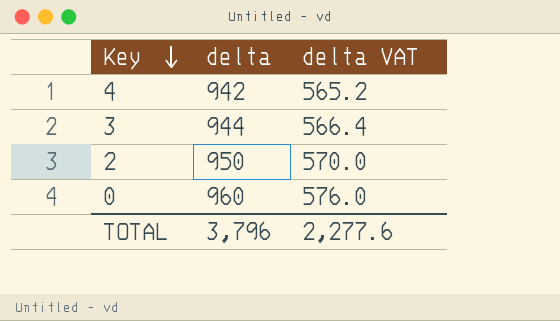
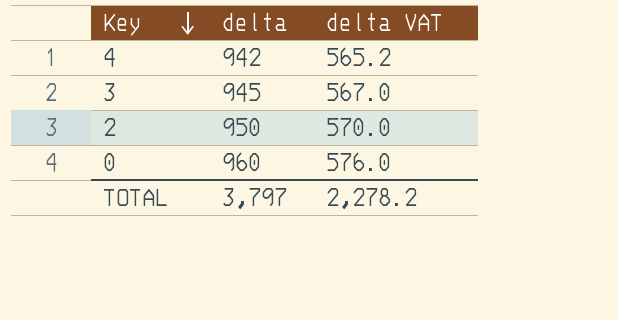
3 | delta: 944 -> 945
3 | delta VAT: 566.4 -> 567.0
TOTAL | delta: 3,796 -> 3,797
TOTAL | delta VAT: 2,277.6 -> 2,278.2

